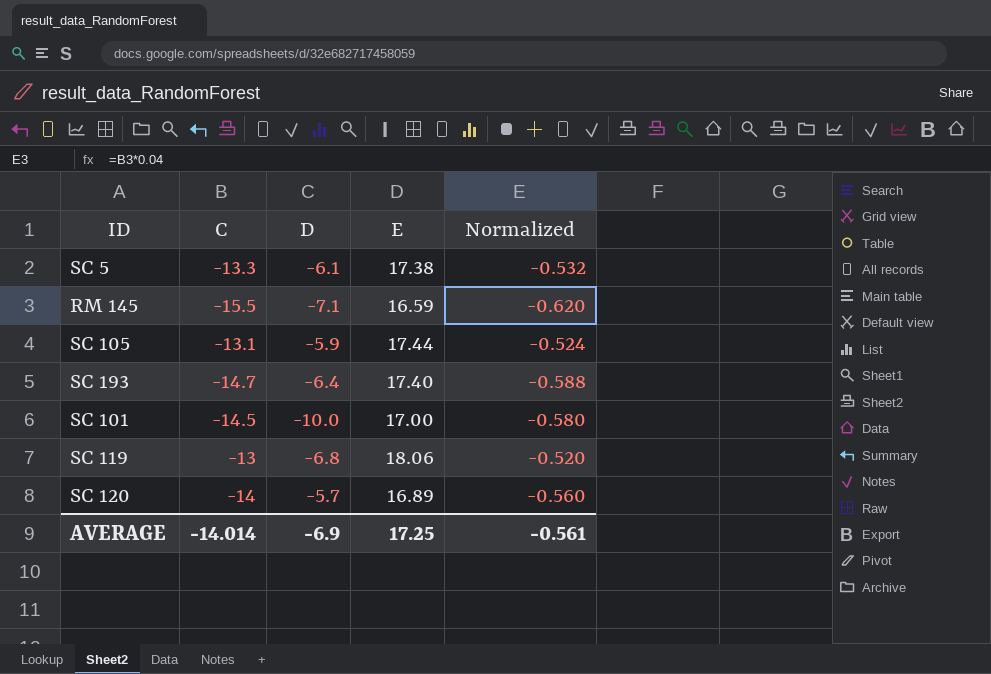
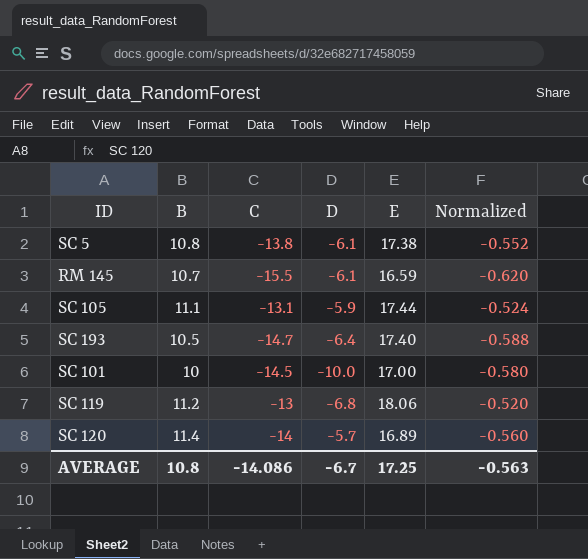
column B | position: none -> 2
SC 5 | C: -13.3 -> -13.8
SC 5 | Normalized: -0.532 -> -0.552
RM 145 | D: -7.1 -> -6.1
AVERAGE | C: -14.014 -> -14.086
AVERAGE | D: -6.9 -> -6.7
AVERAGE | Normalized: -0.561 -> -0.563

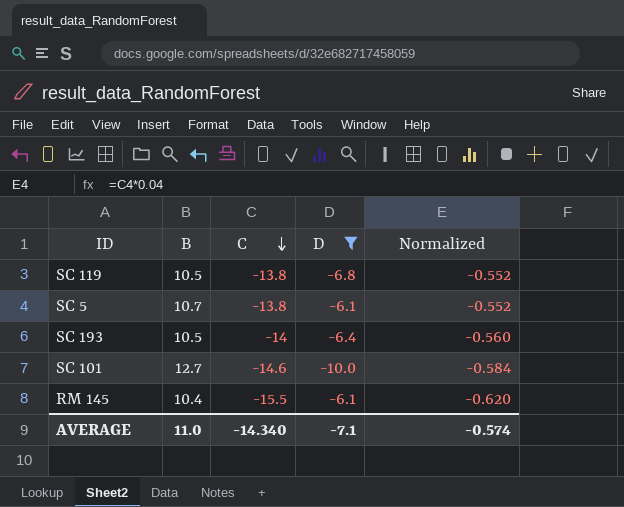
filter: none -> D <= -6.1
row order: none -> C descending
column E | position: 5 -> none
SC 119 | B: 11.2 -> 10.5
SC 119 | C: -13 -> -13.8
SC 119 | Normalized: -0.520 -> -0.552
SC 5 | B: 10.8 -> 10.7
SC 193 | C: -14.7 -> -14
SC 193 | Normalized: -0.588 -> -0.560
SC 101 | B: 10 -> 12.7
SC 101 | C: -14.5 -> -14.6
SC 101 | Normalized: -0.580 -> -0.584
RM 145 | B: 10.7 -> 10.4
AVERAGE | B: 10.8 -> 11.0
AVERAGE | C: -14.086 -> -14.340
AVERAGE | D: -6.7 -> -7.1
AVERAGE | Normalized: -0.563 -> -0.574

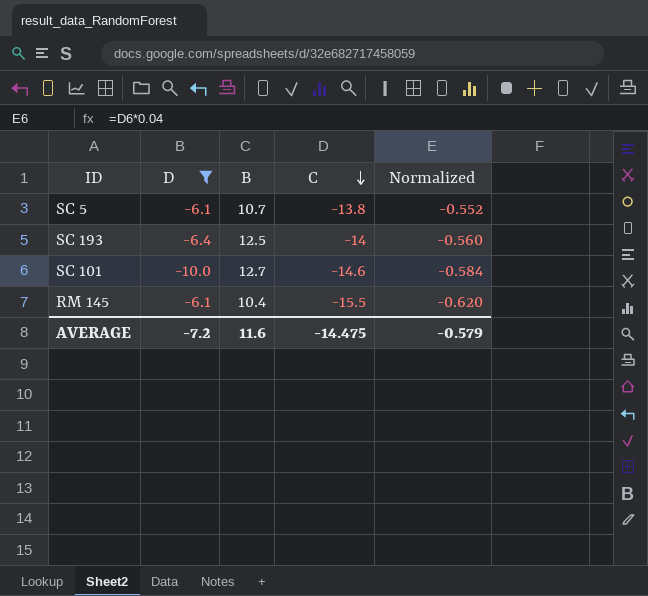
column D | position: 4 -> 2
row SC 119: 10.5 | -13.8 | -6.8 | -0.552 -> none
SC 193 | B: 10.5 -> 12.5
AVERAGE | D: -7.1 -> -7.2
AVERAGE | B: 11.0 -> 11.6
AVERAGE | C: -14.340 -> -14.475
AVERAGE | Normalized: -0.574 -> -0.579

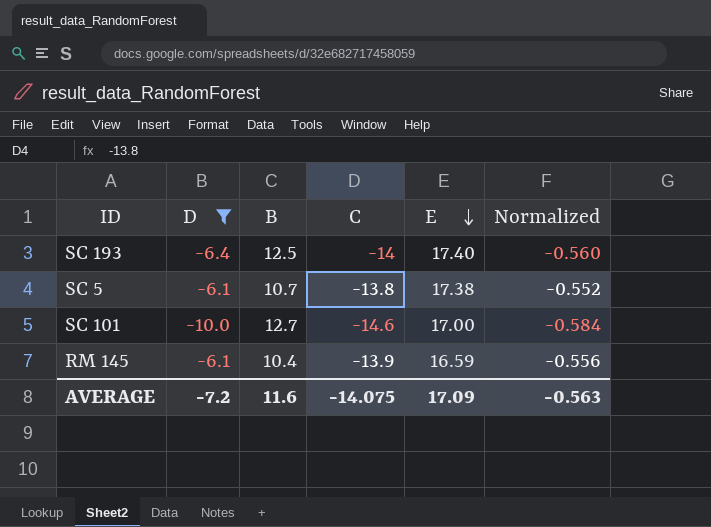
row order: C descending -> E descending
column E | position: none -> 5
RM 145 | C: -15.5 -> -13.9
RM 145 | Normalized: -0.620 -> -0.556
AVERAGE | C: -14.475 -> -14.075
AVERAGE | Normalized: -0.579 -> -0.563

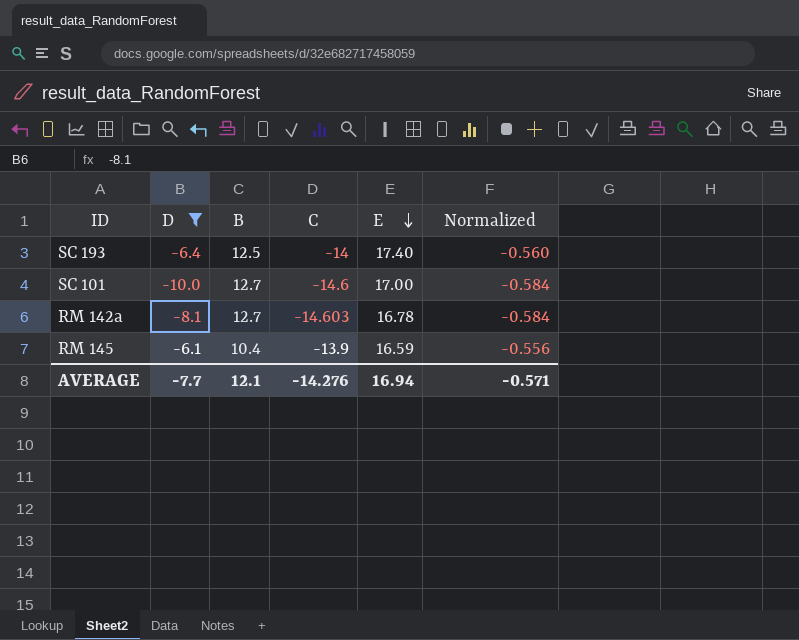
row SC 5: -6.1 | 10.7 | -13.8 | 17.38 | -0.552 -> none
row RM 142a: none -> -8.1 | 12.7 | -14.603 | 16.78 | -0.584
AVERAGE | D: -7.2 -> -7.7
AVERAGE | B: 11.6 -> 12.1
AVERAGE | C: -14.075 -> -14.276
AVERAGE | E: 17.09 -> 16.94
AVERAGE | Normalized: -0.563 -> -0.571

